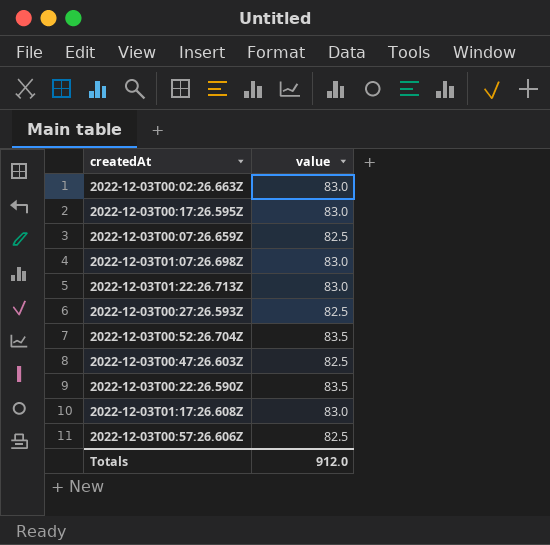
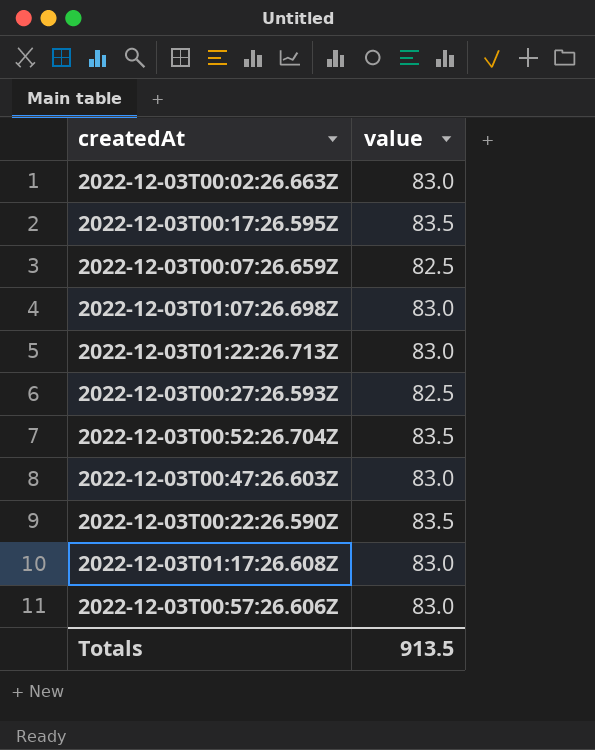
2022-12-03T00:17:26.595Z | value: 83.0 -> 83.5
2022-12-03T00:47:26.603Z | value: 82.5 -> 83.0
2022-12-03T00:57:26.606Z | value: 82.5 -> 83.0
Totals | value: 912.0 -> 913.5

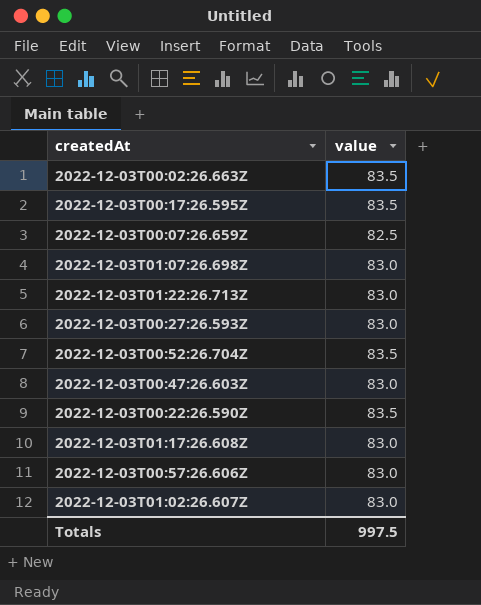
2022-12-03T00:02:26.663Z | value: 83.0 -> 83.5
2022-12-03T00:27:26.593Z | value: 82.5 -> 83.0
row 2022-12-03T01:02:26.607Z: none -> 83.0
Totals | value: 913.5 -> 997.5

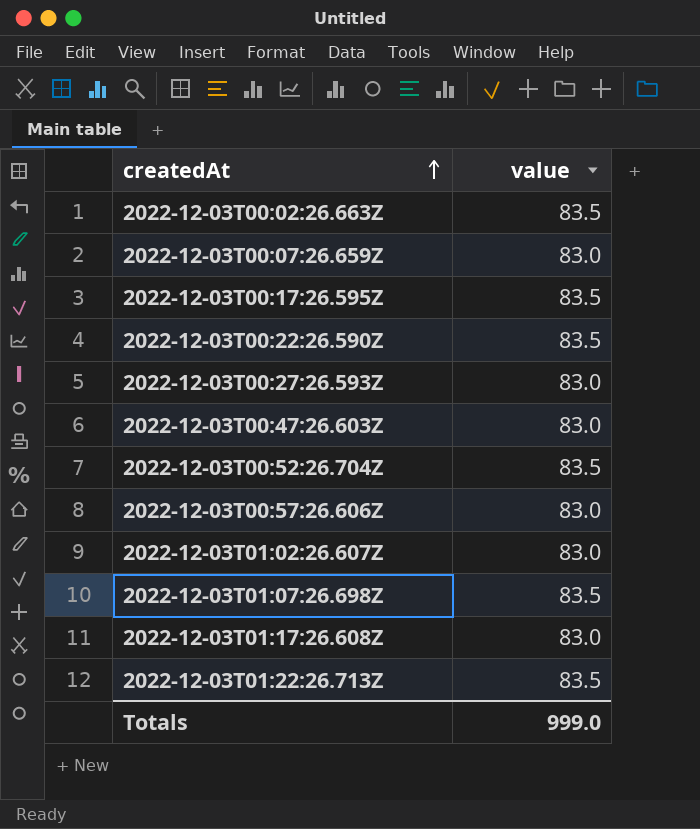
row order: none -> createdAt ascending
2022-12-03T00:07:26.659Z | value: 82.5 -> 83.0
2022-12-03T01:07:26.698Z | value: 83.0 -> 83.5
2022-12-03T01:22:26.713Z | value: 83.0 -> 83.5
Totals | value: 997.5 -> 999.0

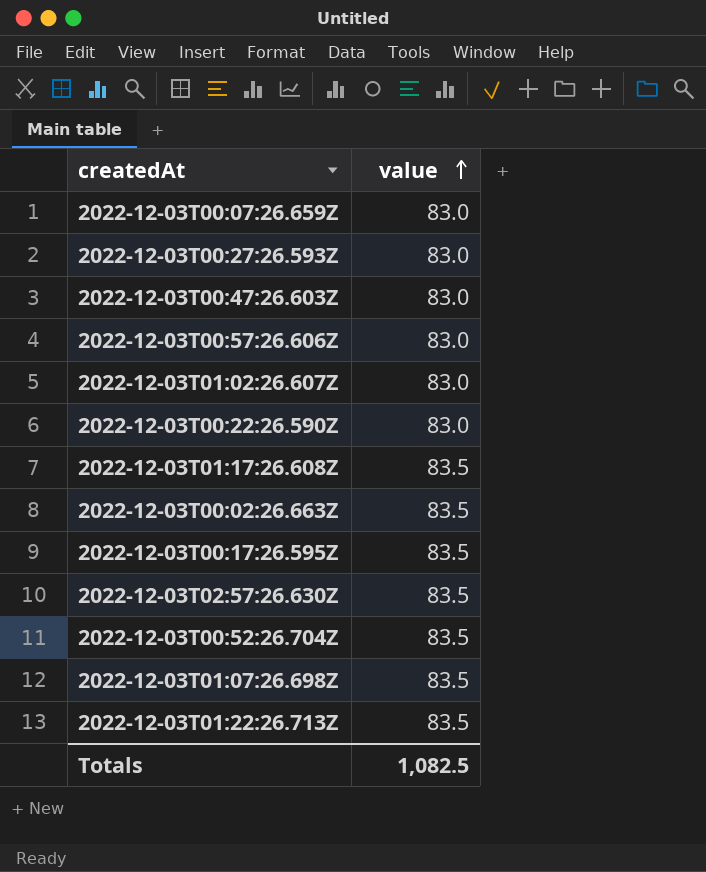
row order: createdAt ascending -> value ascending
2022-12-03T00:22:26.590Z | value: 83.5 -> 83.0
2022-12-03T01:17:26.608Z | value: 83.0 -> 83.5
row 2022-12-03T02:57:26.630Z: none -> 83.5
Totals | value: 999.0 -> 1,082.5

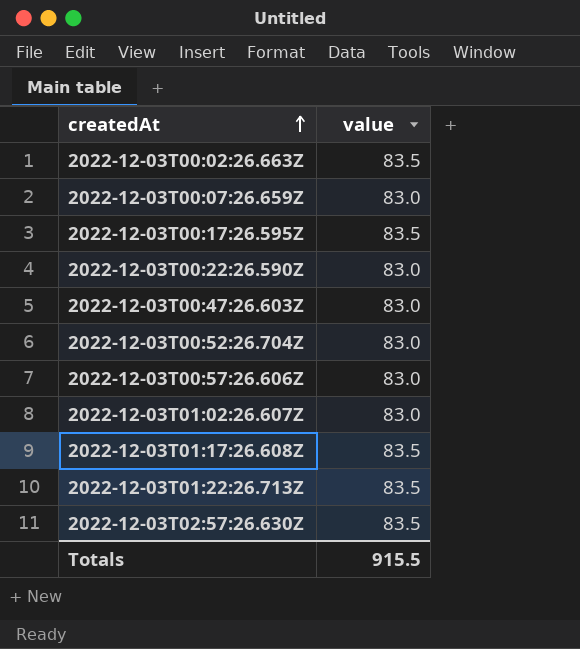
row order: value ascending -> createdAt ascending
row 2022-12-03T00:27:26.593Z: 83.0 -> none
row 2022-12-03T01:07:26.698Z: 83.5 -> none
2022-12-03T00:52:26.704Z | value: 83.5 -> 83.0
Totals | value: 1,082.5 -> 915.5

